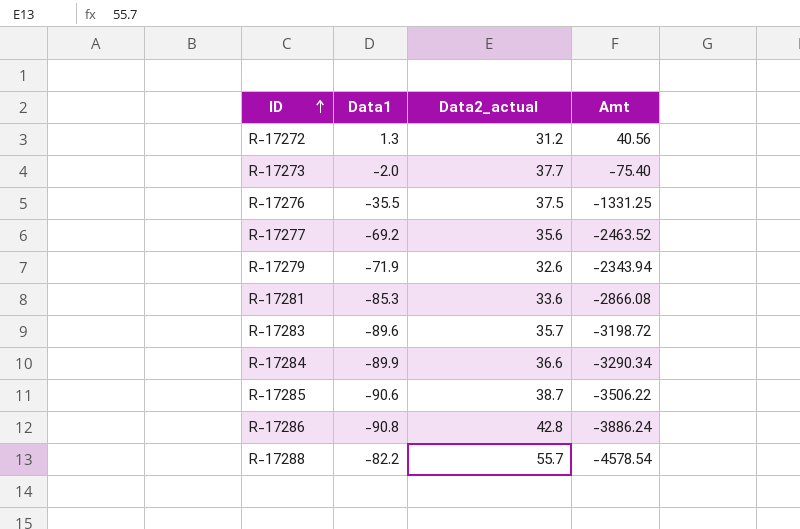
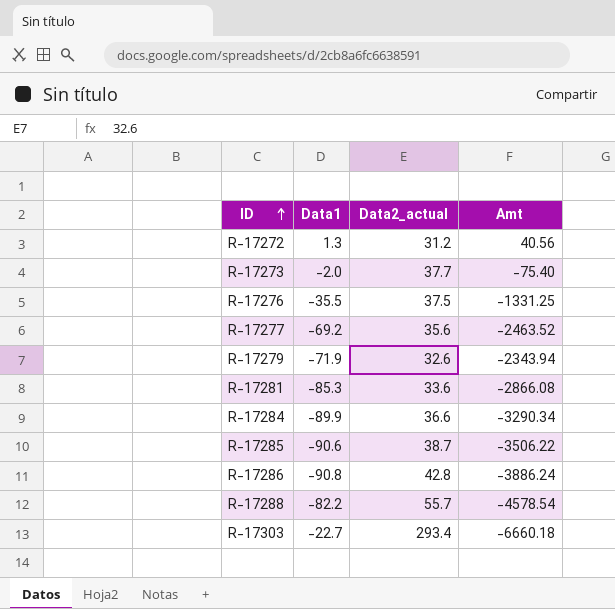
row R-17283: -89.6 | 35.7 | -3198.72 -> none
row R-17303: none -> -22.7 | 293.4 | -6660.18

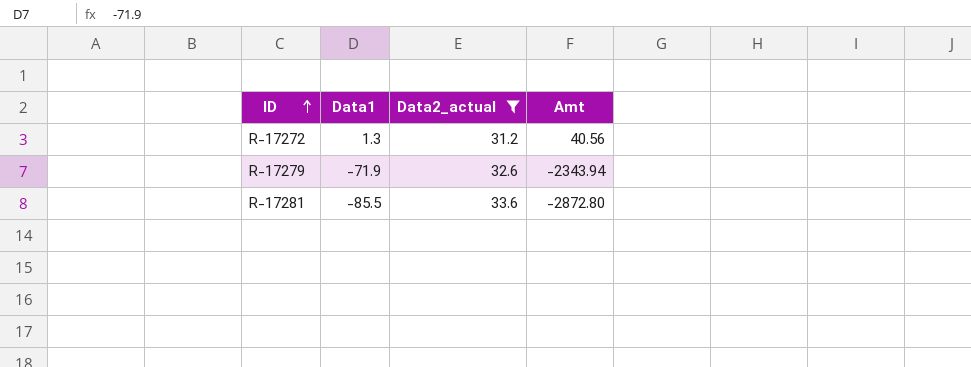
filter: none -> Data2_actual <= 33.6
R-17281 | Data1: -85.3 -> -85.5
R-17281 | Amt: -2866.08 -> -2872.80

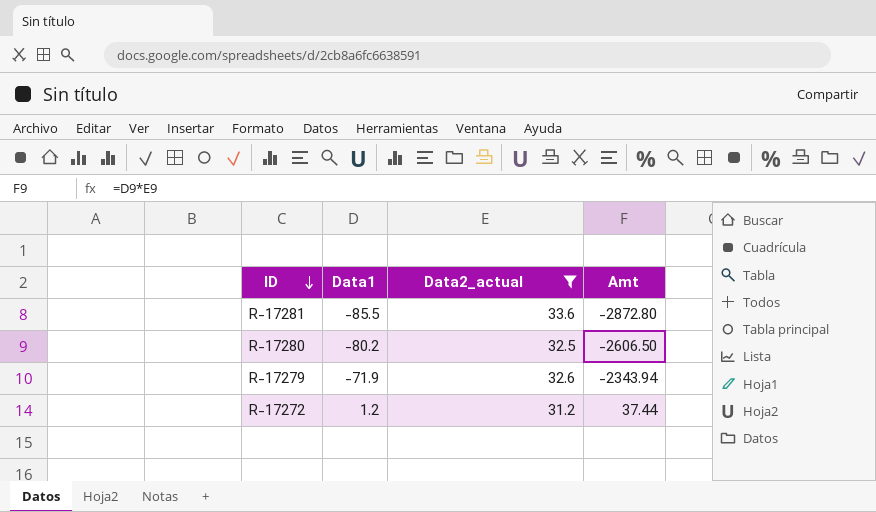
row order: ID ascending -> ID descending
row R-17280: none -> -80.2 | 32.5 | -2606.50
R-17272 | Data1: 1.3 -> 1.2
R-17272 | Amt: 40.56 -> 37.44

